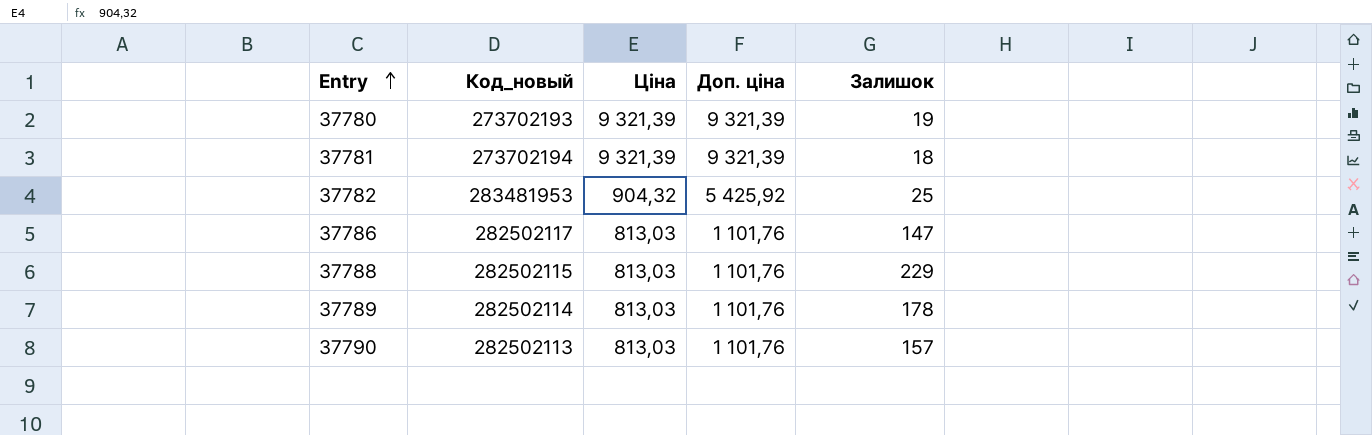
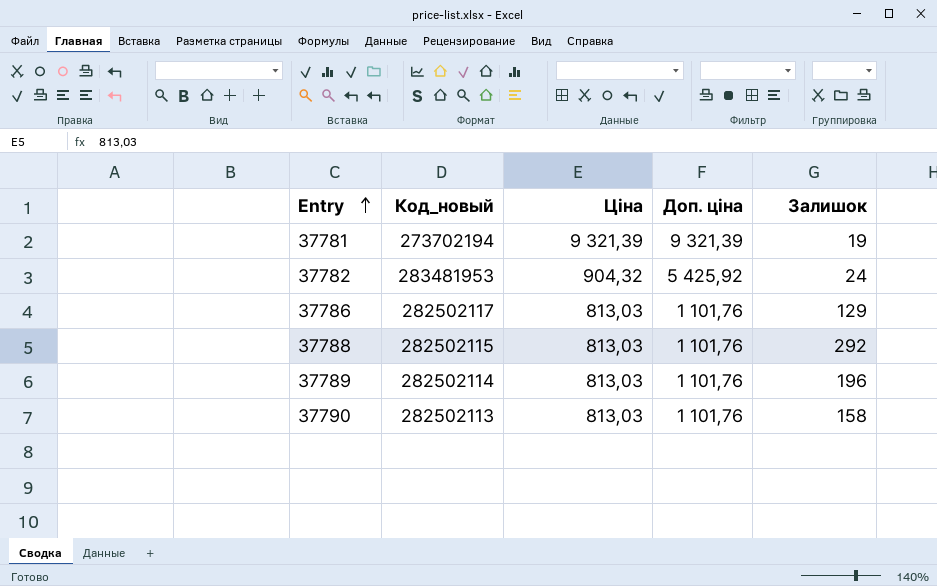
row 37780: 273702193 | 9 321,39 | 9 321,39 | 19 -> none
37781 | Залишок: 18 -> 19
37782 | Залишок: 25 -> 24
37786 | Залишок: 147 -> 129
37788 | Залишок: 229 -> 292
37789 | Залишок: 178 -> 196
37790 | Залишок: 157 -> 158

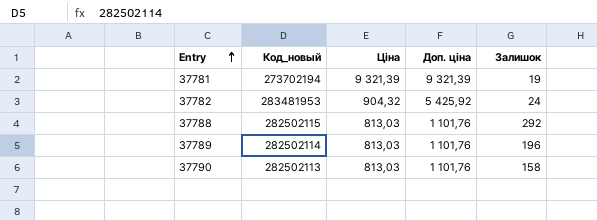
row 37786: 282502117 | 813,03 | 1 101,76 | 129 -> none

